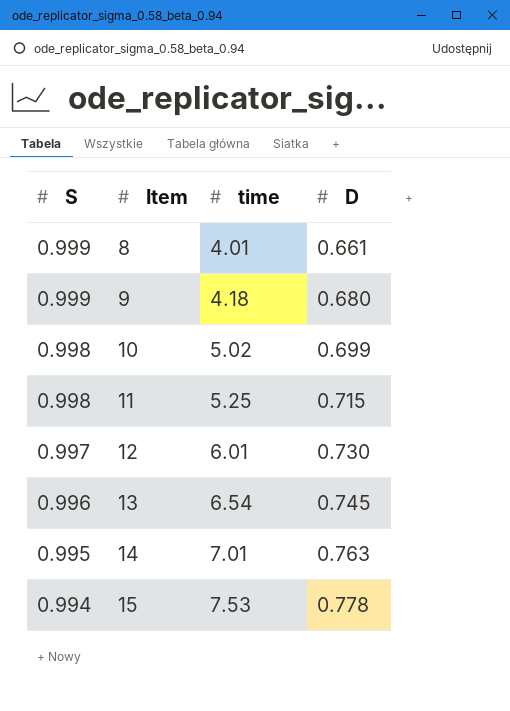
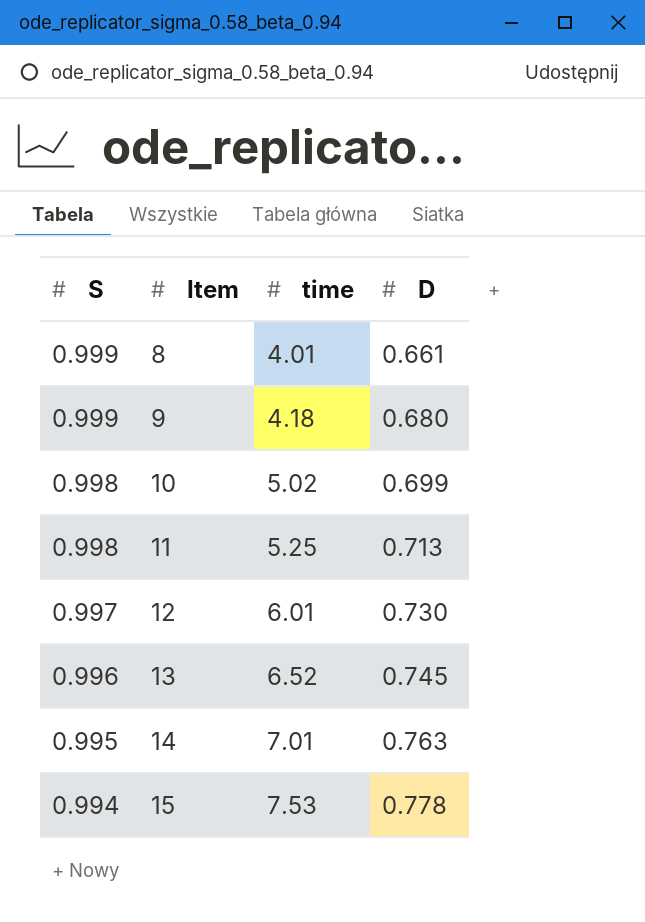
11 | D: 0.715 -> 0.713
13 | time: 6.54 -> 6.52

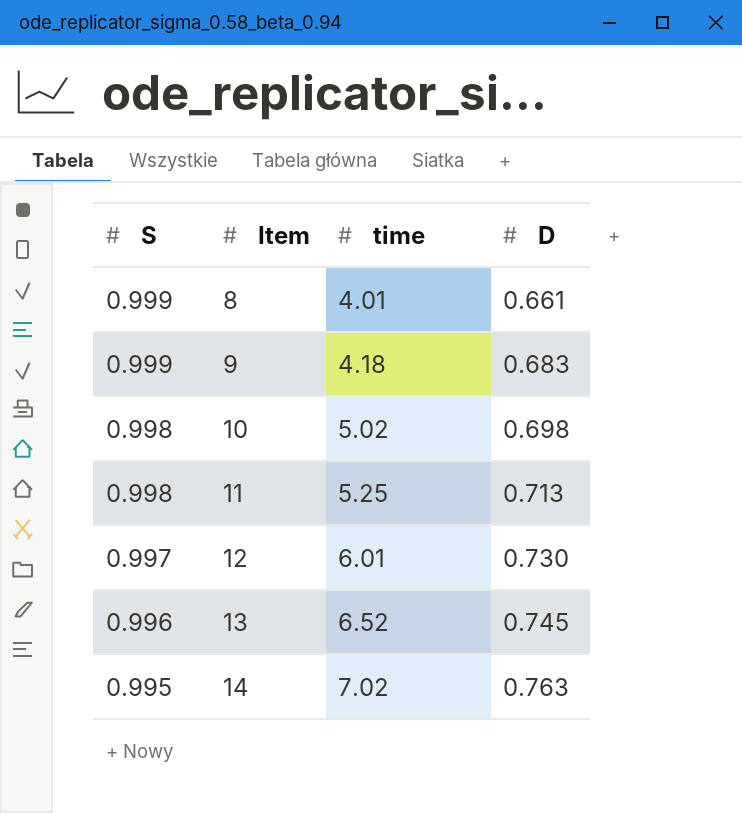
row 15: 0.994 | 7.53 | 0.778 -> none
9 | D: 0.680 -> 0.683
10 | D: 0.699 -> 0.698
14 | time: 7.01 -> 7.02

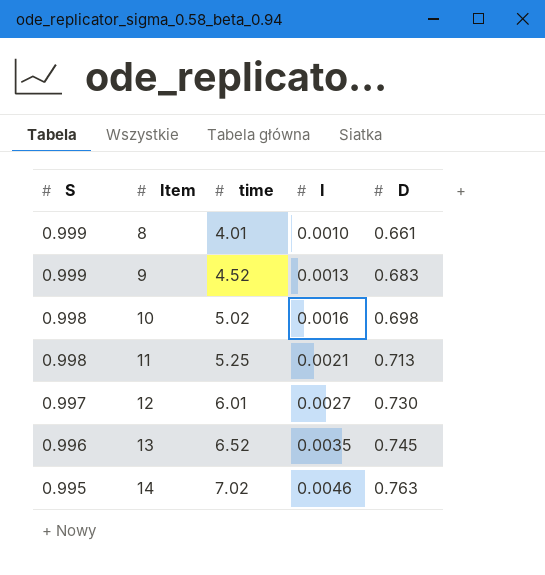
column I | position: none -> 4
9 | time: 4.18 -> 4.52

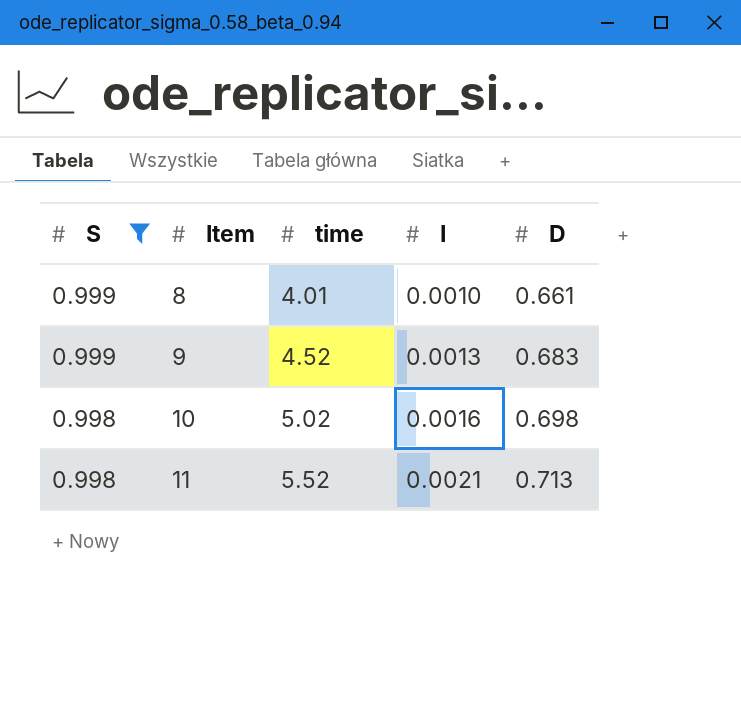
filter: none -> S >= 0.998
11 | time: 5.25 -> 5.52

